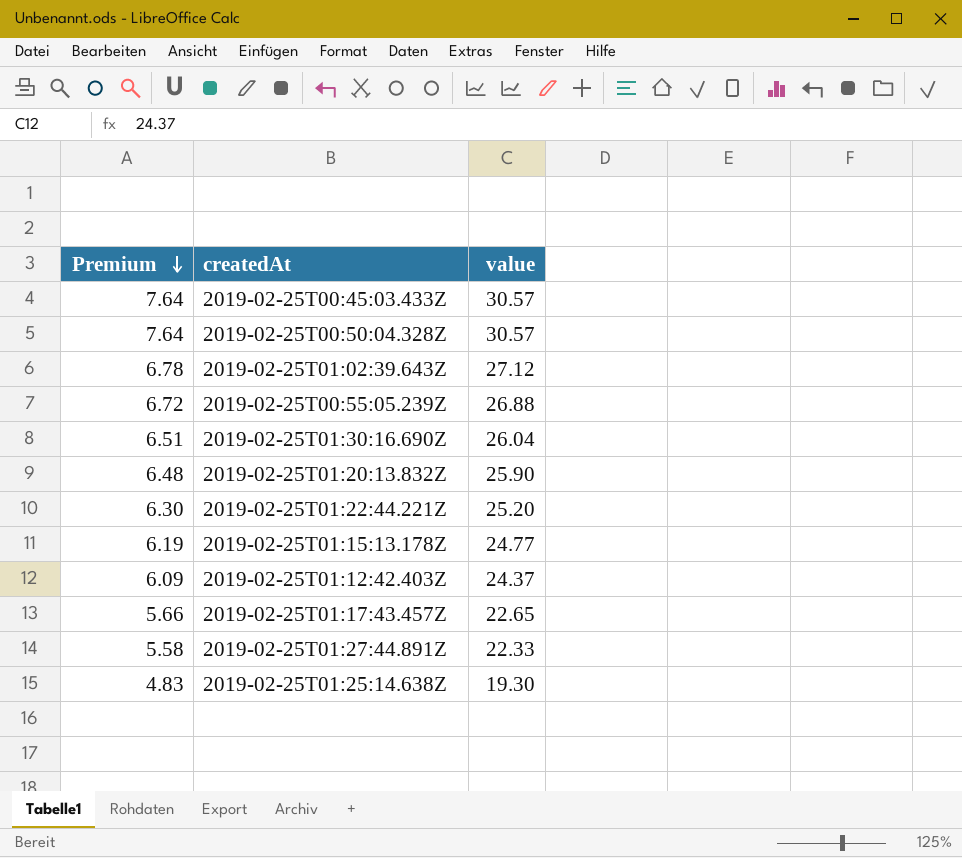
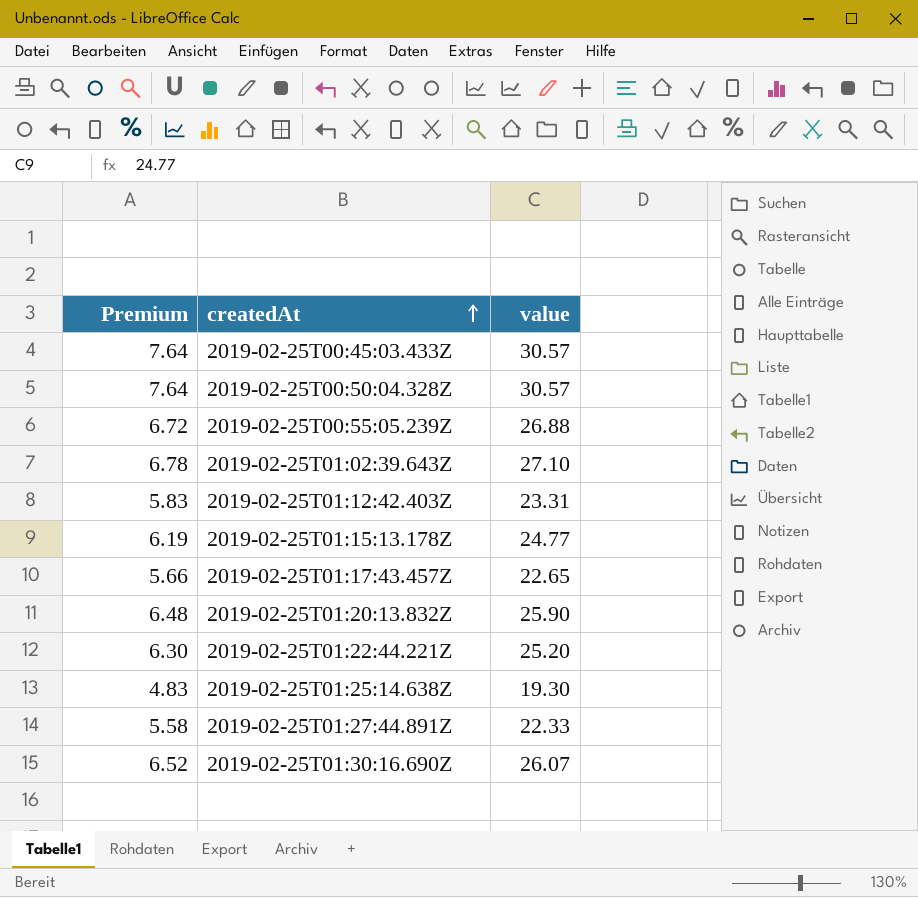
row order: Premium descending -> createdAt ascending
2019-02-25T01:02:39.643Z | value: 27.12 -> 27.10
2019-02-25T01:12:42.403Z | Premium: 6.09 -> 5.83
2019-02-25T01:12:42.403Z | value: 24.37 -> 23.31
2019-02-25T01:30:16.690Z | Premium: 6.51 -> 6.52
2019-02-25T01:30:16.690Z | value: 26.04 -> 26.07

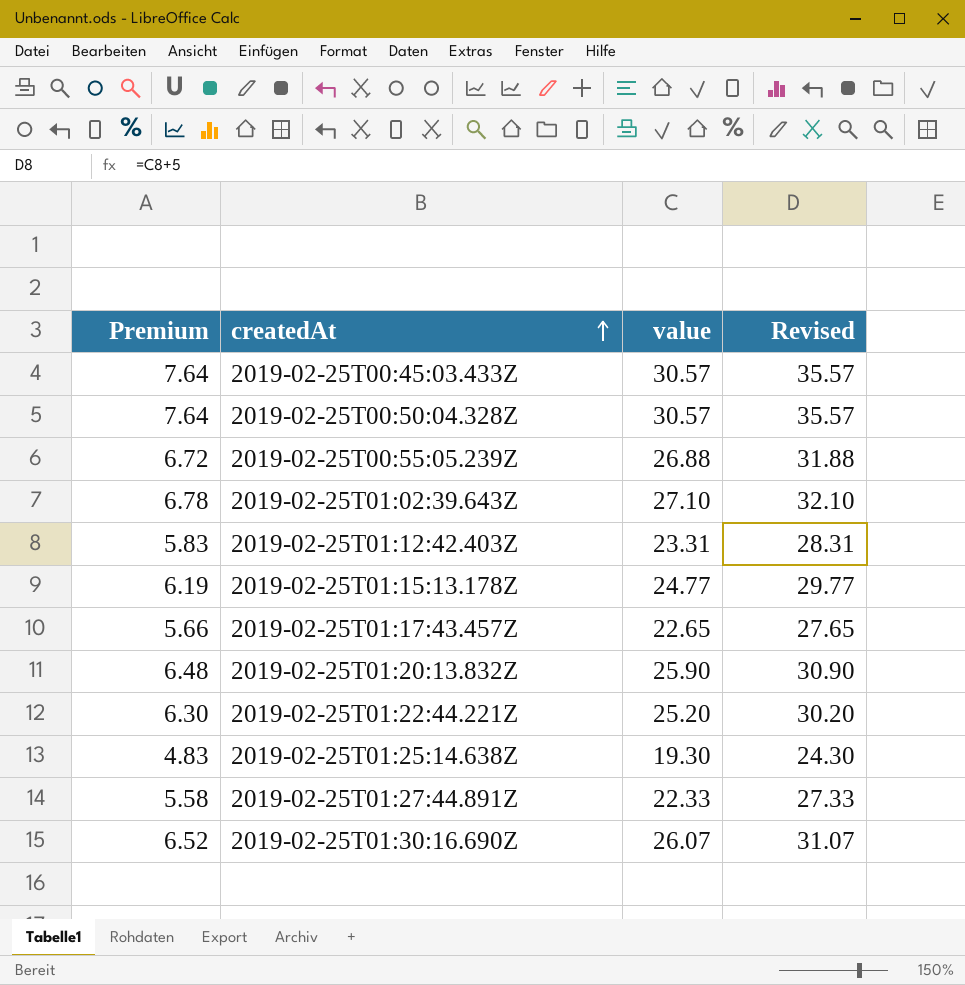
column Revised | formula: none -> [value] + 5

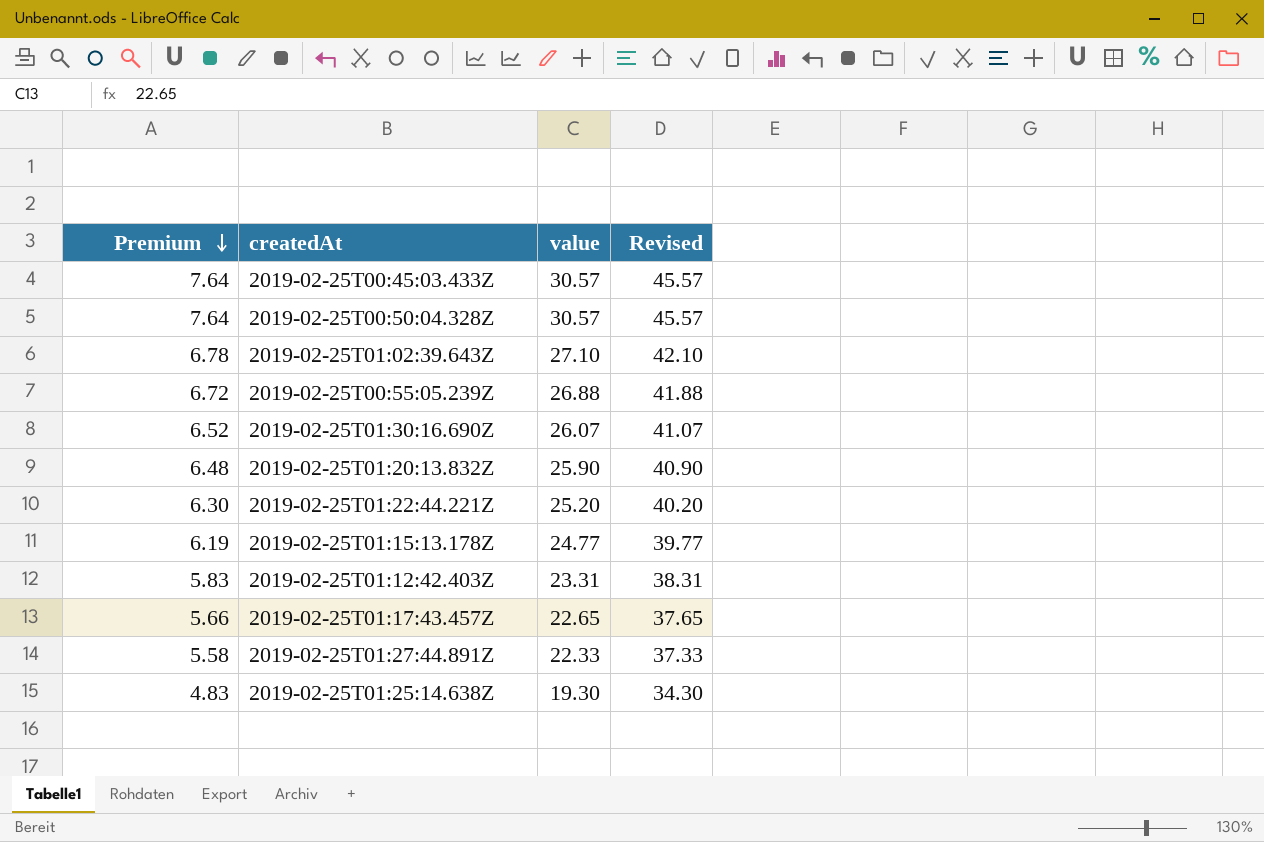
row order: createdAt ascending -> Premium descending
column Revised | formula: [value] + 5 -> [value] + 15

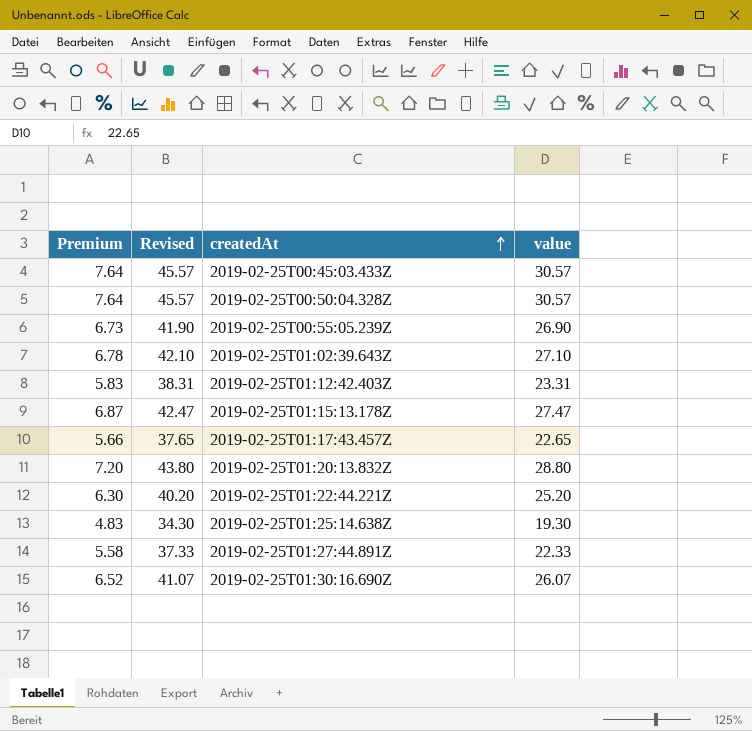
row order: Premium descending -> createdAt ascending
column Revised | position: 4 -> 2
2019-02-25T00:55:05.239Z | Premium: 6.72 -> 6.73
2019-02-25T00:55:05.239Z | Revised: 41.88 -> 41.90
2019-02-25T00:55:05.239Z | value: 26.88 -> 26.90
2019-02-25T01:15:13.178Z | Premium: 6.19 -> 6.87
2019-02-25T01:15:13.178Z | Revised: 39.77 -> 42.47
2019-02-25T01:15:13.178Z | value: 24.77 -> 27.47
2019-02-25T01:20:13.832Z | Premium: 6.48 -> 7.20
2019-02-25T01:20:13.832Z | Revised: 40.90 -> 43.80
2019-02-25T01:20:13.832Z | value: 25.90 -> 28.80

